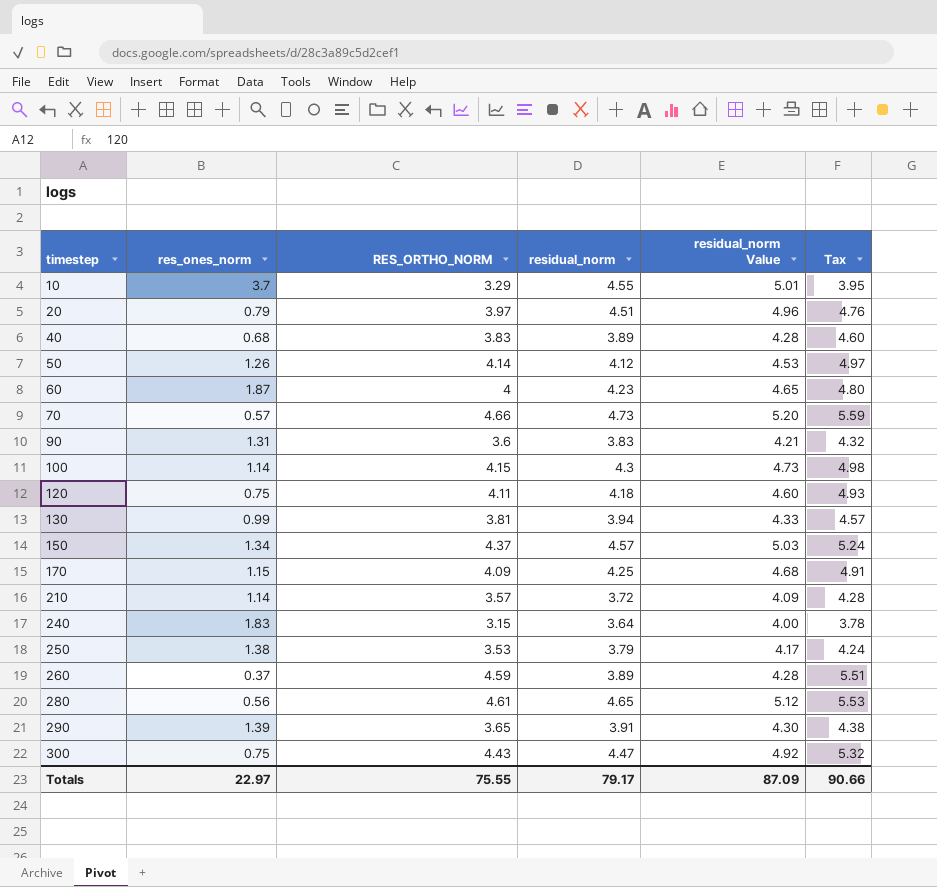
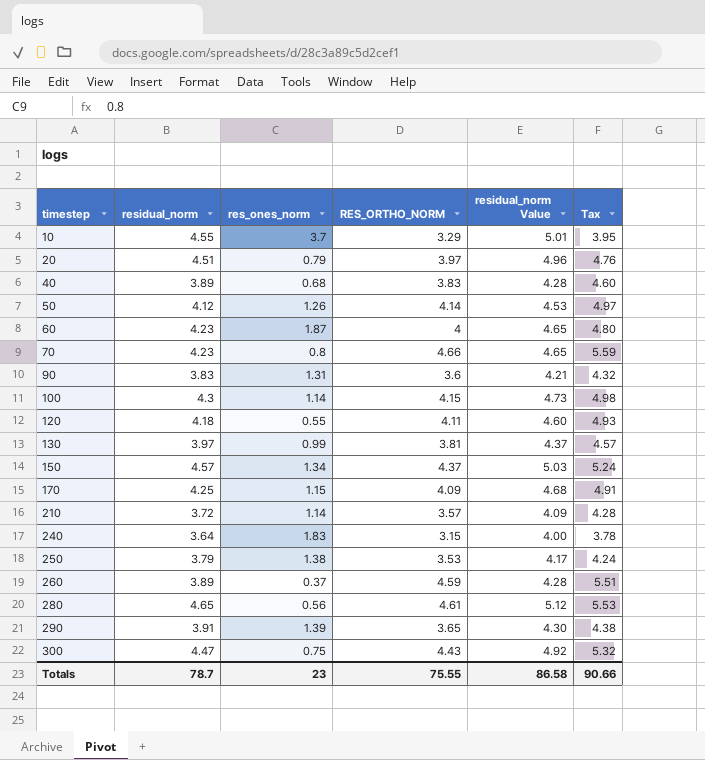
column residual_norm | position: 4 -> 2
70 | residual_norm: 4.73 -> 4.23
70 | res_ones_norm: 0.57 -> 0.8
70 | residual_norm Value: 5.20 -> 4.65
120 | res_ones_norm: 0.75 -> 0.55
130 | residual_norm: 3.94 -> 3.97
130 | residual_norm Value: 4.33 -> 4.37
Totals | residual_norm: 79.17 -> 78.7
Totals | res_ones_norm: 22.97 -> 23
Totals | residual_norm Value: 87.09 -> 86.58

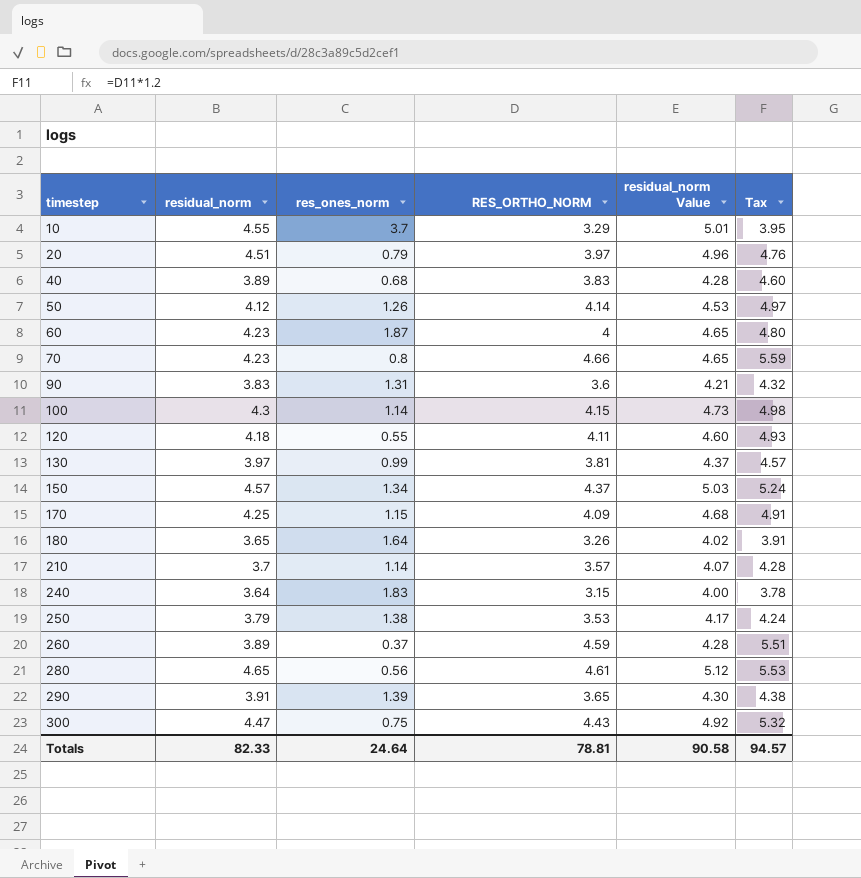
row 180: none -> 3.65 | 1.64 | 3.26 | 4.02 | 3.91
210 | residual_norm: 3.72 -> 3.7
210 | residual_norm Value: 4.09 -> 4.07
Totals | residual_norm: 78.7 -> 82.33
Totals | res_ones_norm: 23 -> 24.64
Totals | RES_ORTHO_NORM: 75.55 -> 78.81
Totals | residual_norm Value: 86.58 -> 90.58
Totals | Tax: 90.66 -> 94.57

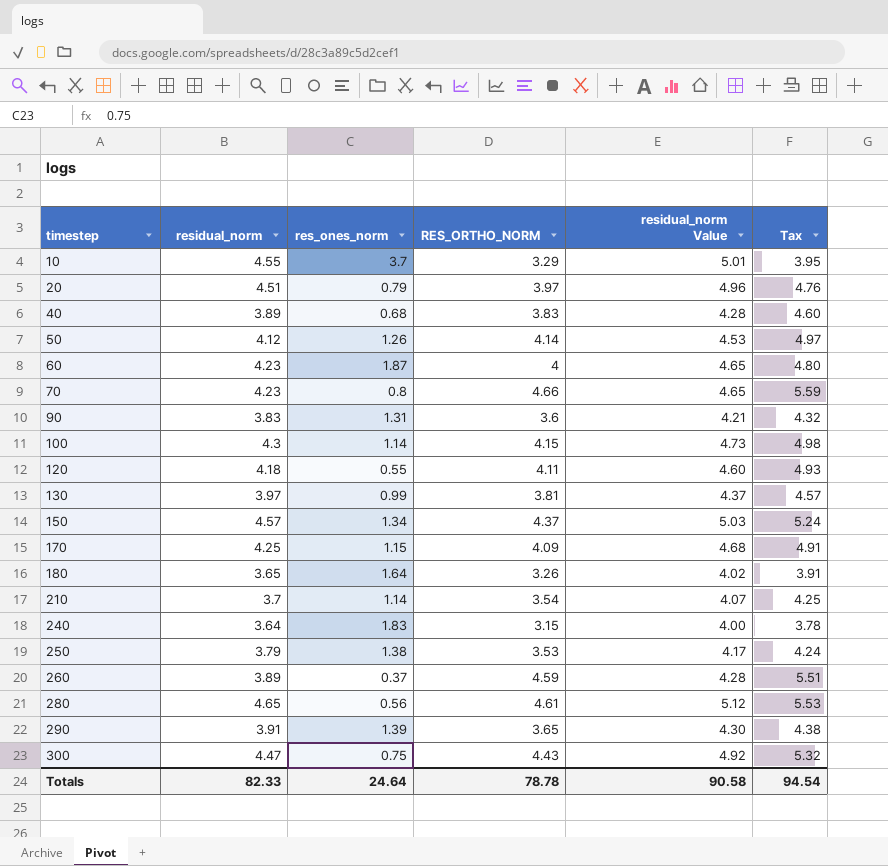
210 | RES_ORTHO_NORM: 3.57 -> 3.54
210 | Tax: 4.28 -> 4.25
Totals | RES_ORTHO_NORM: 78.81 -> 78.78
Totals | Tax: 94.57 -> 94.54

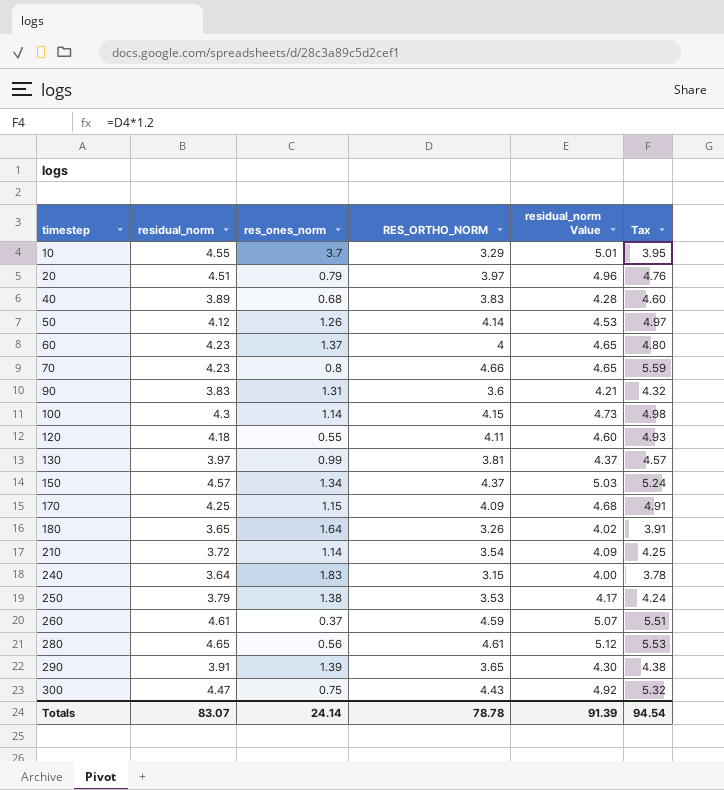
60 | res_ones_norm: 1.87 -> 1.37
210 | residual_norm: 3.7 -> 3.72
210 | residual_norm Value: 4.07 -> 4.09
260 | residual_norm: 3.89 -> 4.61
260 | residual_norm Value: 4.28 -> 5.07
Totals | residual_norm: 82.33 -> 83.07
Totals | res_ones_norm: 24.64 -> 24.14
Totals | residual_norm Value: 90.58 -> 91.39

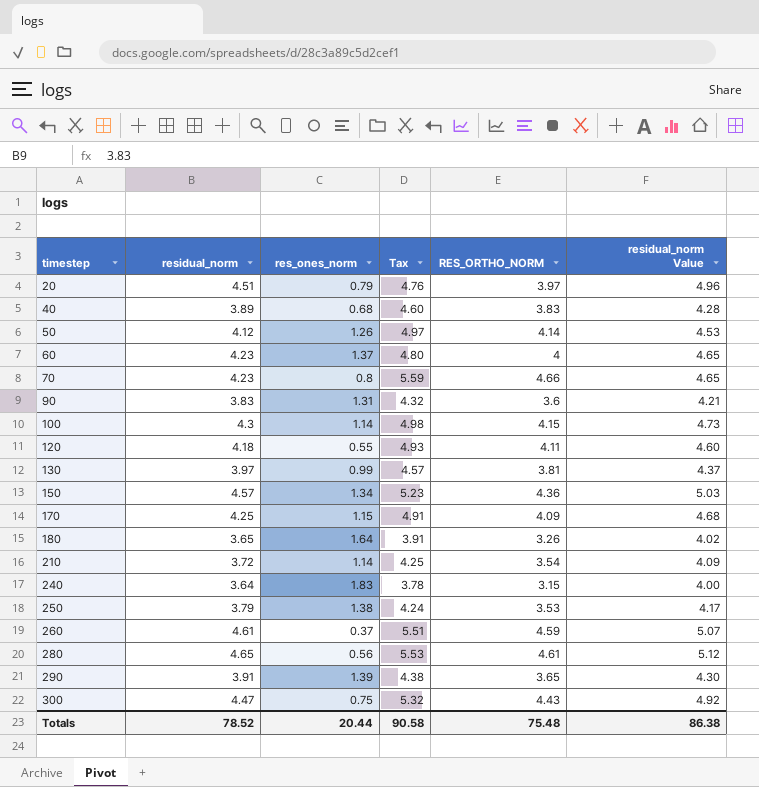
column Tax | position: 6 -> 4
row 10: 4.55 | 3.7 | 3.29 | 5.01 | 3.95 -> none
150 | Tax: 5.24 -> 5.23
150 | RES_ORTHO_NORM: 4.37 -> 4.36
Totals | residual_norm: 83.07 -> 78.52
Totals | res_ones_norm: 24.14 -> 20.44
Totals | Tax: 94.54 -> 90.58
Totals | RES_ORTHO_NORM: 78.78 -> 75.48
Totals | residual_norm Value: 91.39 -> 86.38

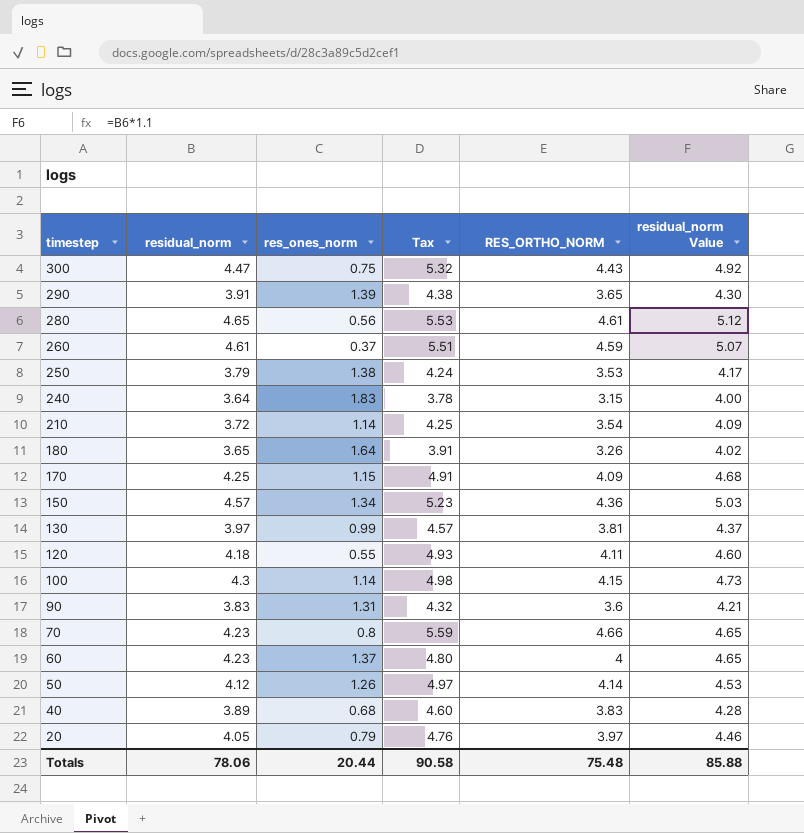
row order: timestep ascending -> timestep descending
20 | residual_norm: 4.51 -> 4.05
20 | residual_norm Value: 4.96 -> 4.46
Totals | residual_norm: 78.52 -> 78.06
Totals | residual_norm Value: 86.38 -> 85.88

